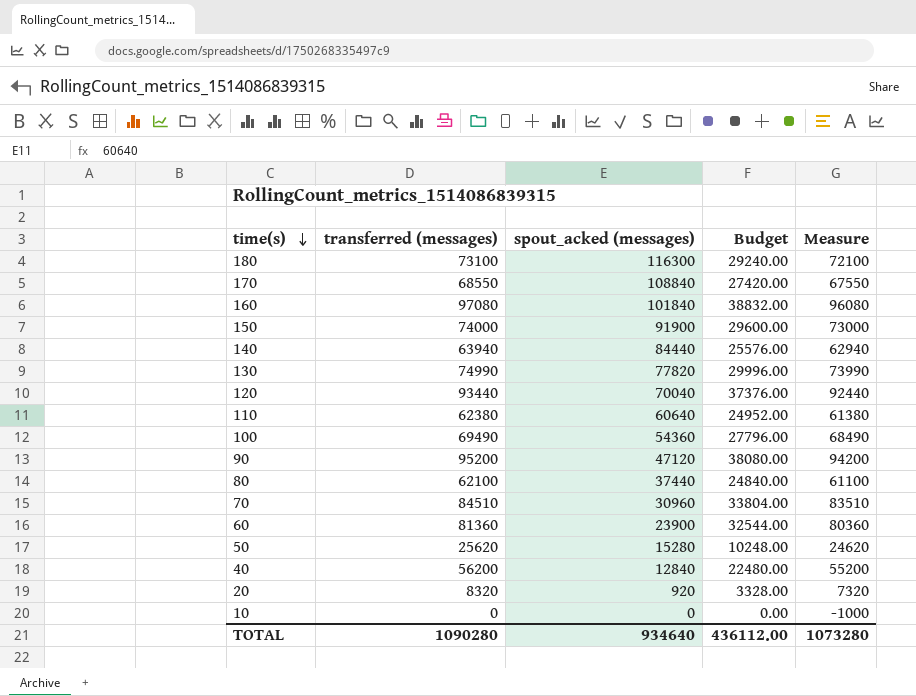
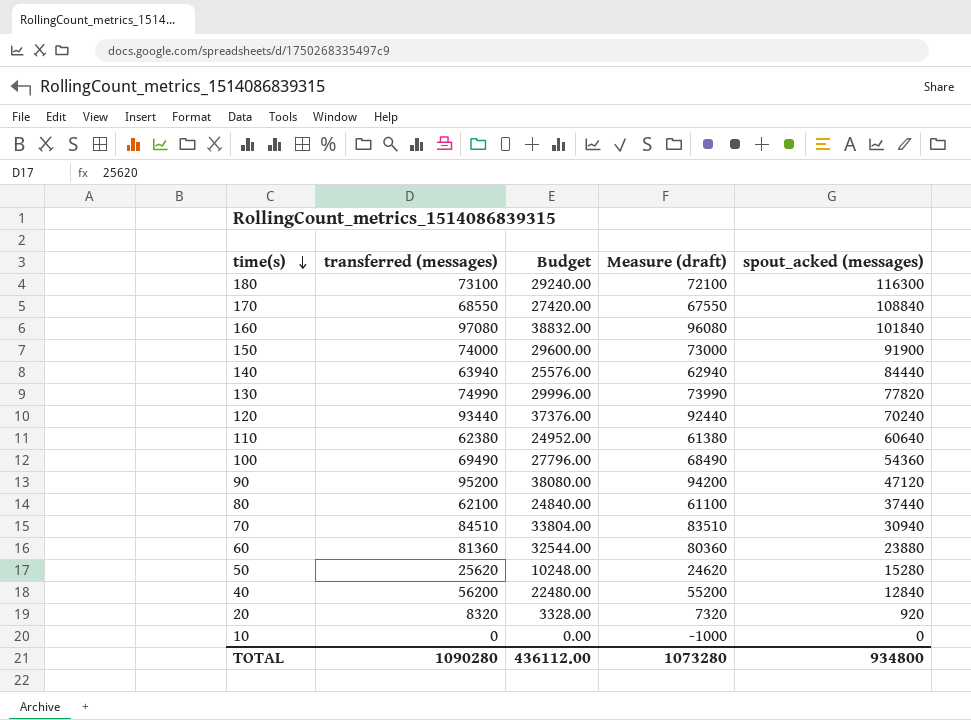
column name: Measure -> Measure (draft)
column spout_acked (messages) | position: 3 -> 5
120 | spout_acked (messages): 70040 -> 70240
70 | spout_acked (messages): 30960 -> 30940
60 | spout_acked (messages): 23900 -> 23880
TOTAL | spout_acked (messages): 934640 -> 934800

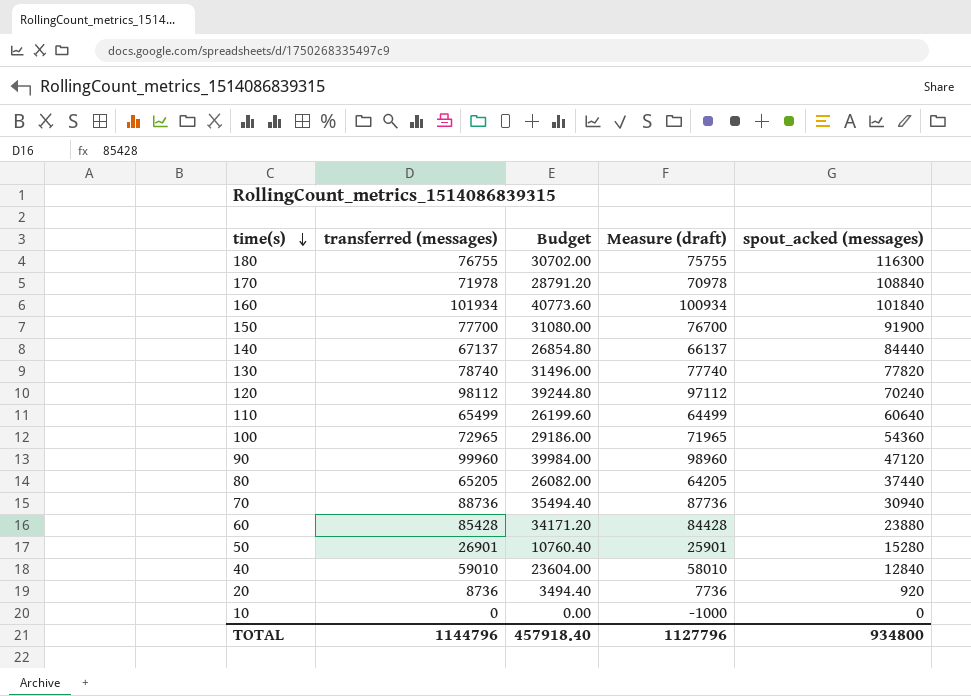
180 | transferred (messages): 73100 -> 76755
180 | Budget: 29240.00 -> 30702.00
180 | Measure (draft): 72100 -> 75755
170 | transferred (messages): 68550 -> 71978
170 | Budget: 27420.00 -> 28791.20
170 | Measure (draft): 67550 -> 70978
160 | transferred (messages): 97080 -> 101934
160 | Budget: 38832.00 -> 40773.60
160 | Measure (draft): 96080 -> 100934
150 | transferred (messages): 74000 -> 77700
150 | Budget: 29600.00 -> 31080.00
150 | Measure (draft): 73000 -> 76700
140 | transferred (messages): 63940 -> 67137
140 | Budget: 25576.00 -> 26854.80
140 | Measure (draft): 62940 -> 66137
130 | transferred (messages): 74990 -> 78740
130 | Budget: 29996.00 -> 31496.00
130 | Measure (draft): 73990 -> 77740
120 | transferred (messages): 93440 -> 98112
120 | Budget: 37376.00 -> 39244.80
120 | Measure (draft): 92440 -> 97112
110 | transferred (messages): 62380 -> 65499
110 | Budget: 24952.00 -> 26199.60
110 | Measure (draft): 61380 -> 64499
100 | transferred (messages): 69490 -> 72965
100 | Budget: 27796.00 -> 29186.00
100 | Measure (draft): 68490 -> 71965
90 | transferred (messages): 95200 -> 99960
90 | Budget: 38080.00 -> 39984.00
90 | Measure (draft): 94200 -> 98960
80 | transferred (messages): 62100 -> 65205
80 | Budget: 24840.00 -> 26082.00
80 | Measure (draft): 61100 -> 64205
70 | transferred (messages): 84510 -> 88736
70 | Budget: 33804.00 -> 35494.40
70 | Measure (draft): 83510 -> 87736
60 | transferred (messages): 81360 -> 85428
60 | Budget: 32544.00 -> 34171.20
60 | Measure (draft): 80360 -> 84428
50 | transferred (messages): 25620 -> 26901
50 | Budget: 10248.00 -> 10760.40
50 | Measure (draft): 24620 -> 25901
40 | transferred (messages): 56200 -> 59010
40 | Budget: 22480.00 -> 23604.00
40 | Measure (draft): 55200 -> 58010
20 | transferred (messages): 8320 -> 8736
20 | Budget: 3328.00 -> 3494.40
20 | Measure (draft): 7320 -> 7736
TOTAL | transferred (messages): 1090280 -> 1144796
TOTAL | Budget: 436112.00 -> 457918.40
TOTAL | Measure (draft): 1073280 -> 1127796

